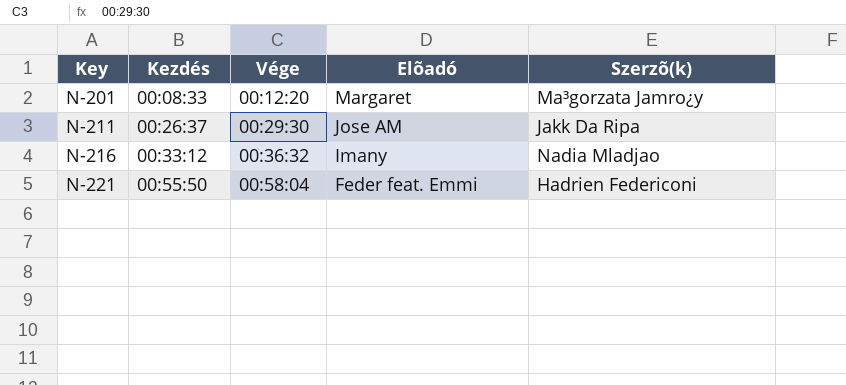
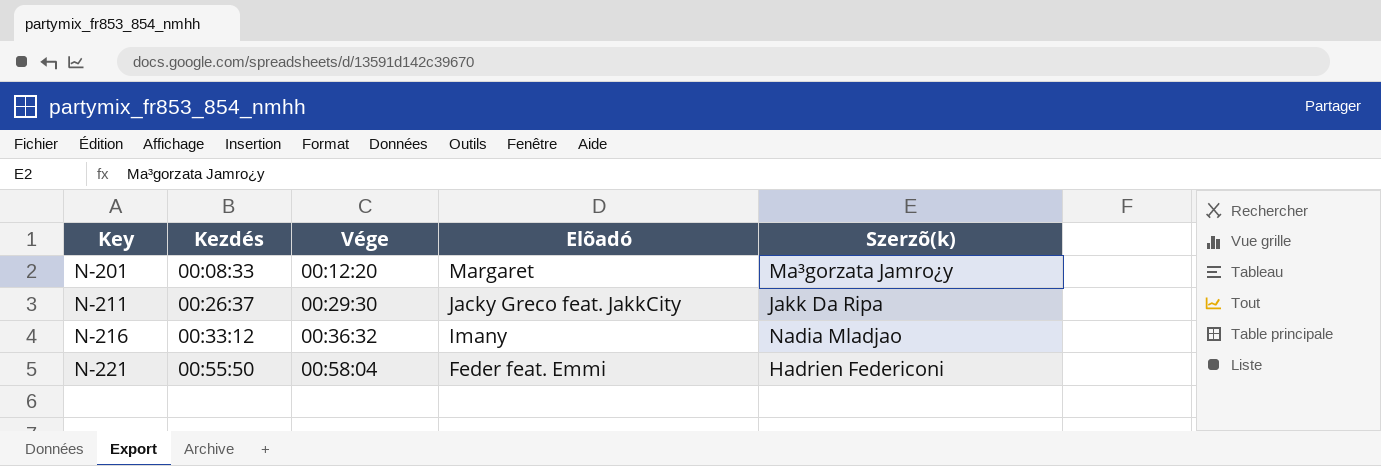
N-211 | Elõadó: Jose AM -> Jacky Greco feat. JakkCity

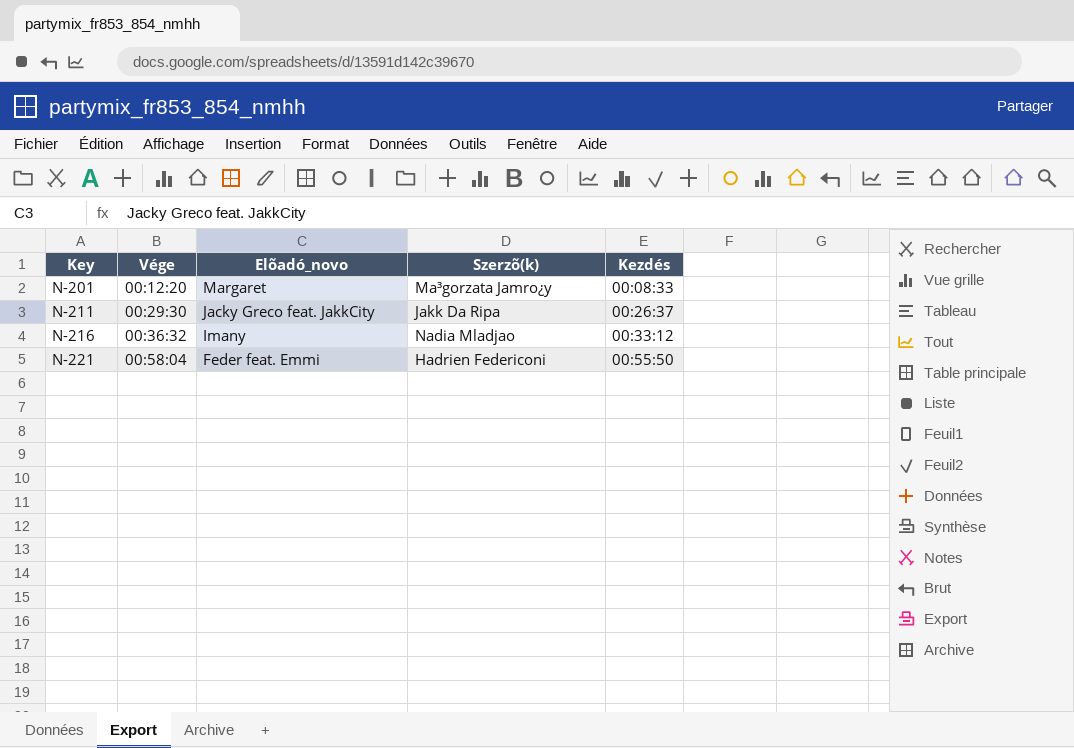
column name: Elõadó -> Elõadó_novo
column Kezdés | position: 2 -> 5

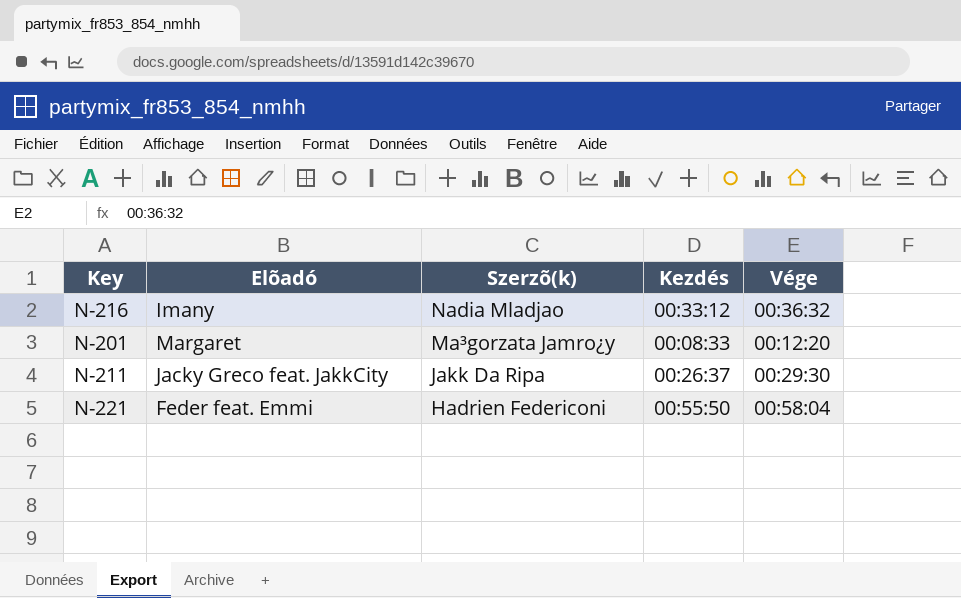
row order: Key ascending -> Szerzõ(k) descending
column name: Elõadó_novo -> Elõadó
column Vége | position: 2 -> 5

